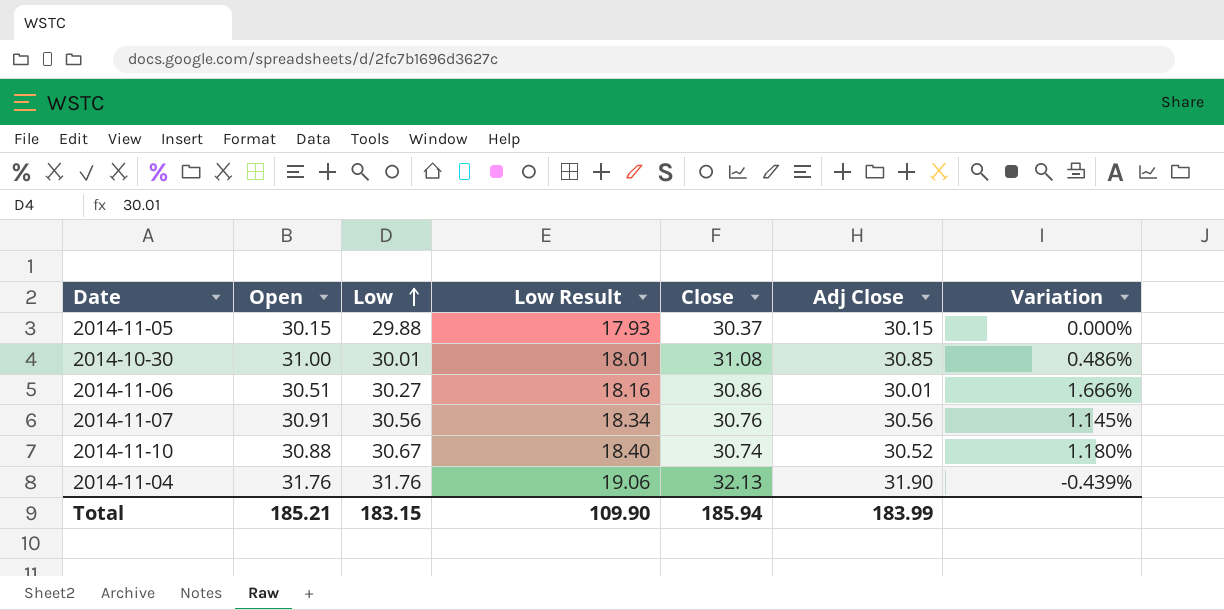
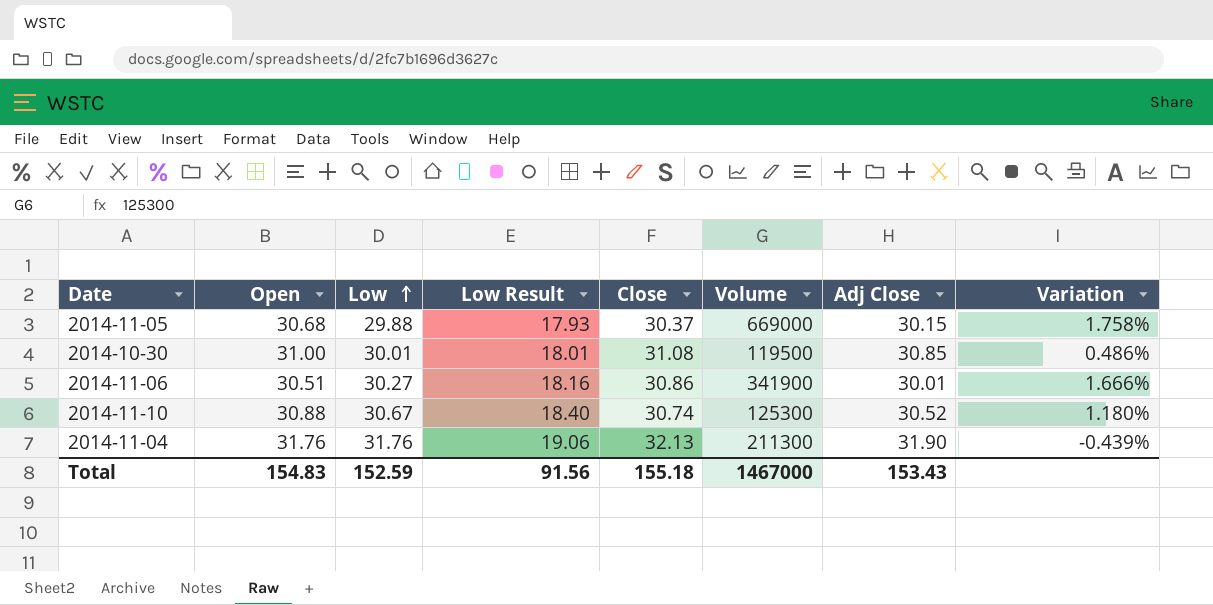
column Volume | position: none -> 6
row 2014-11-07: 30.91 | 30.56 | 18.34 | 30.76 | 30.56 | 1.145% -> none
2014-11-05 | Open: 30.15 -> 30.68
2014-11-05 | Variation: 0.000% -> 1.758%
Total | Open: 185.21 -> 154.83
Total | Low: 183.15 -> 152.59
Total | Low Result: 109.90 -> 91.56
Total | Close: 185.94 -> 155.18
Total | Adj Close: 183.99 -> 153.43

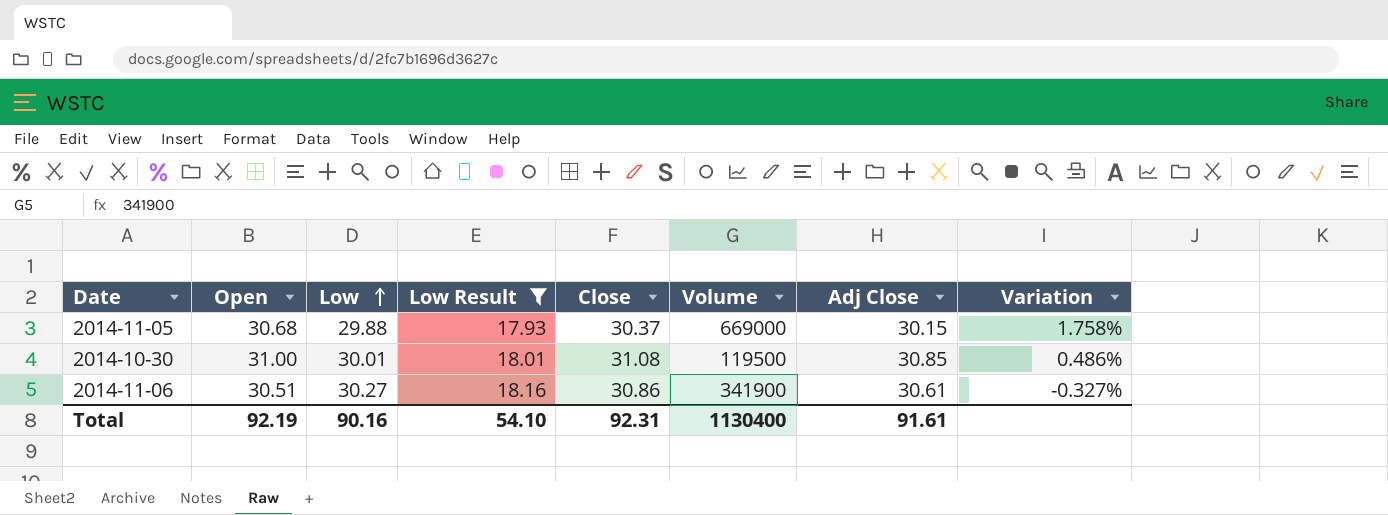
filter: none -> Low Result <= 18.16
2014-11-06 | Adj Close: 30.01 -> 30.61
2014-11-06 | Variation: 1.666% -> -0.327%
Total | Open: 154.83 -> 92.19
Total | Low: 152.59 -> 90.16
Total | Low Result: 91.56 -> 54.10
Total | Close: 155.18 -> 92.31
Total | Volume: 1467000 -> 1130400
Total | Adj Close: 153.43 -> 91.61

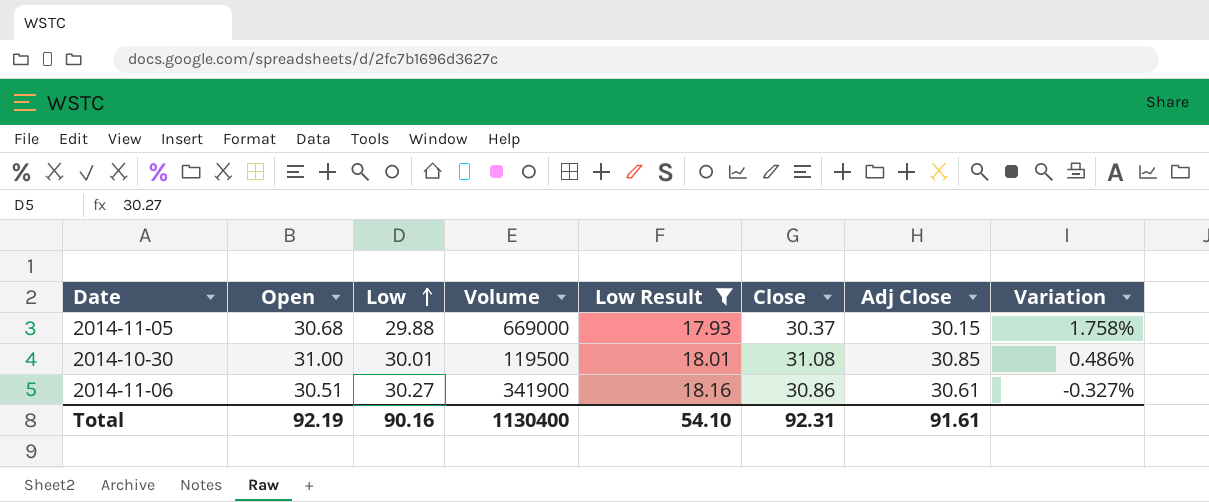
column Volume | position: 6 -> 4

